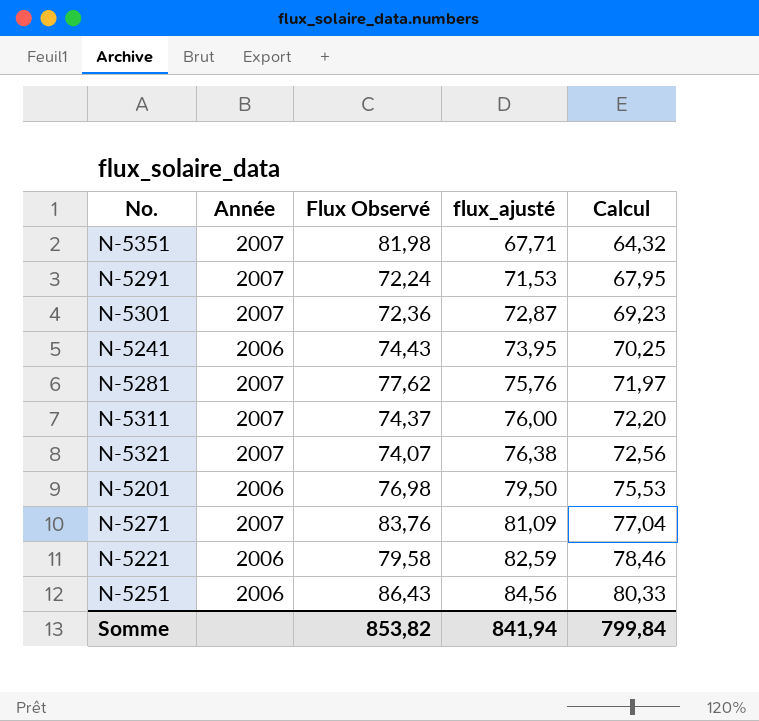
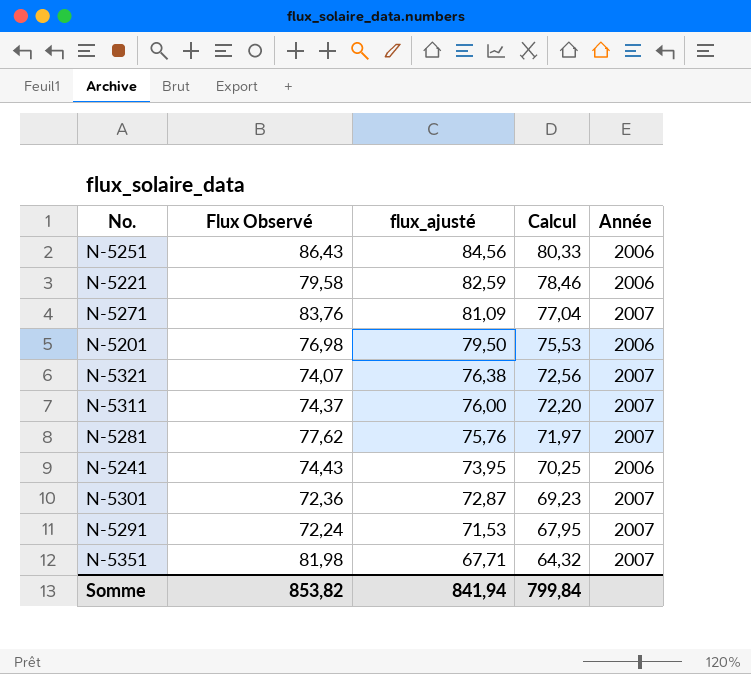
row order: flux_ajusté ascending -> flux_ajusté descending
column Année | position: 2 -> 5

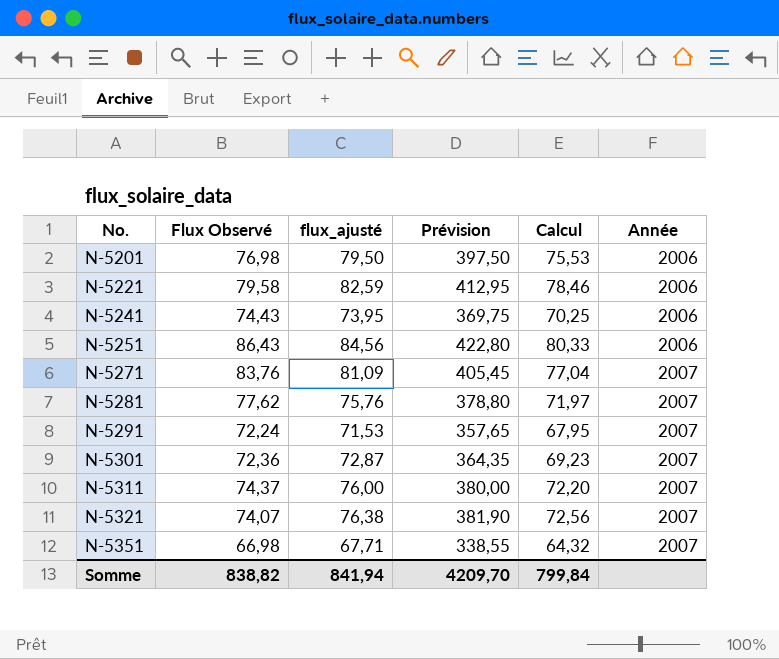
row order: flux_ajusté descending -> No. ascending
column Prévision | formula: none -> [flux_ajusté] * 5
N-5351 | Flux Observé: 81,98 -> 66,98
Somme | Flux Observé: 853,82 -> 838,82

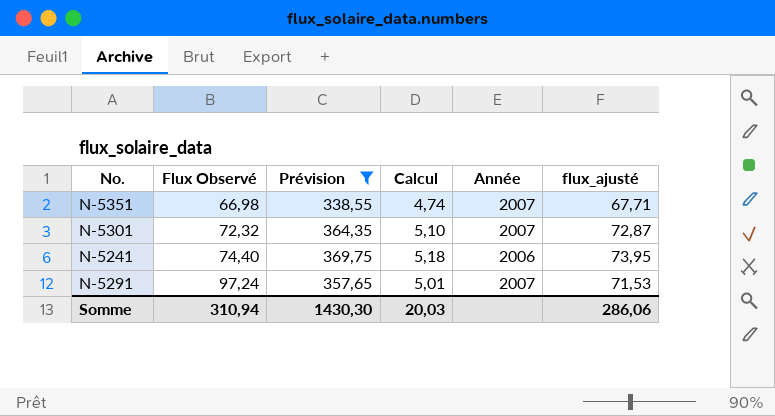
filter: none -> Prévision <= 369,75
row order: No. ascending -> Flux Observé ascending
column Calcul | formula: [flux_ajusté] * 0,95 -> [flux_ajusté] * 0,07
column flux_ajusté | position: 3 -> 6
N-5301 | Flux Observé: 72,36 -> 72,32
N-5241 | Flux Observé: 74,43 -> 74,40
N-5291 | Flux Observé: 72,24 -> 97,24
Somme | Flux Observé: 838,82 -> 310,94
Somme | Prévision: 4209,70 -> 1430,30
Somme | Calcul: 799,84 -> 20,03
Somme | flux_ajusté: 841,94 -> 286,06

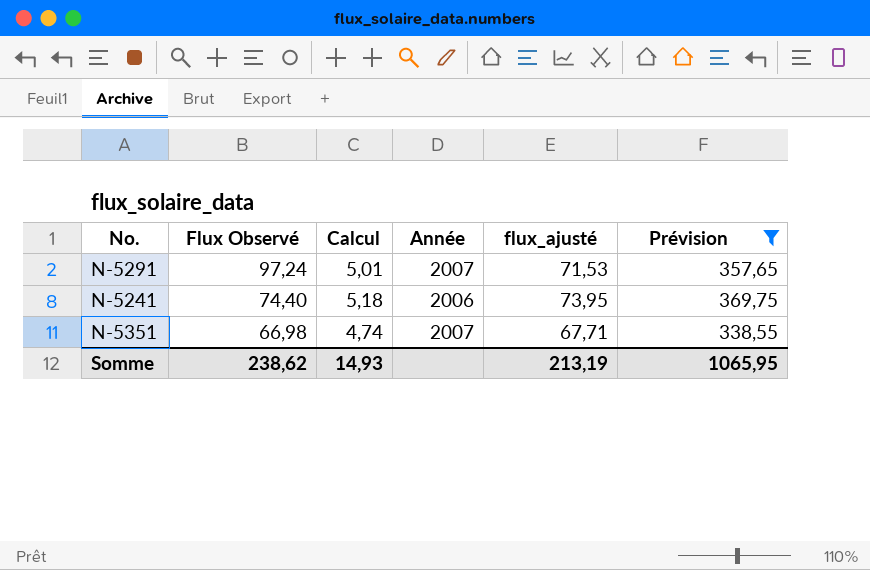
row order: Flux Observé ascending -> Flux Observé descending
column Prévision | position: 3 -> 6
row N-5301: 72,32 | 364,35 | 5,10 | 2007 | 72,87 -> none
Somme | Flux Observé: 310,94 -> 238,62
Somme | Calcul: 20,03 -> 14,93
Somme | flux_ajusté: 286,06 -> 213,19
Somme | Prévision: 1430,30 -> 1065,95

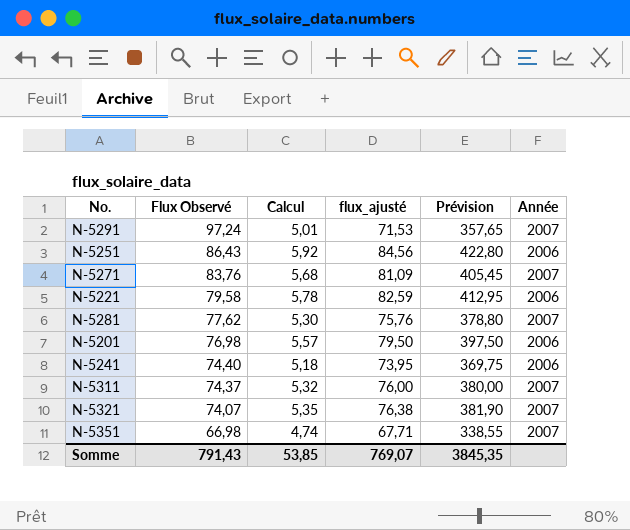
filter: Prévision <= 369,75 -> none
column Année | position: 4 -> 6
Somme | Flux Observé: 238,62 -> 791,43
Somme | Calcul: 14,93 -> 53,85
Somme | flux_ajusté: 213,19 -> 769,07
Somme | Prévision: 1065,95 -> 3845,35

